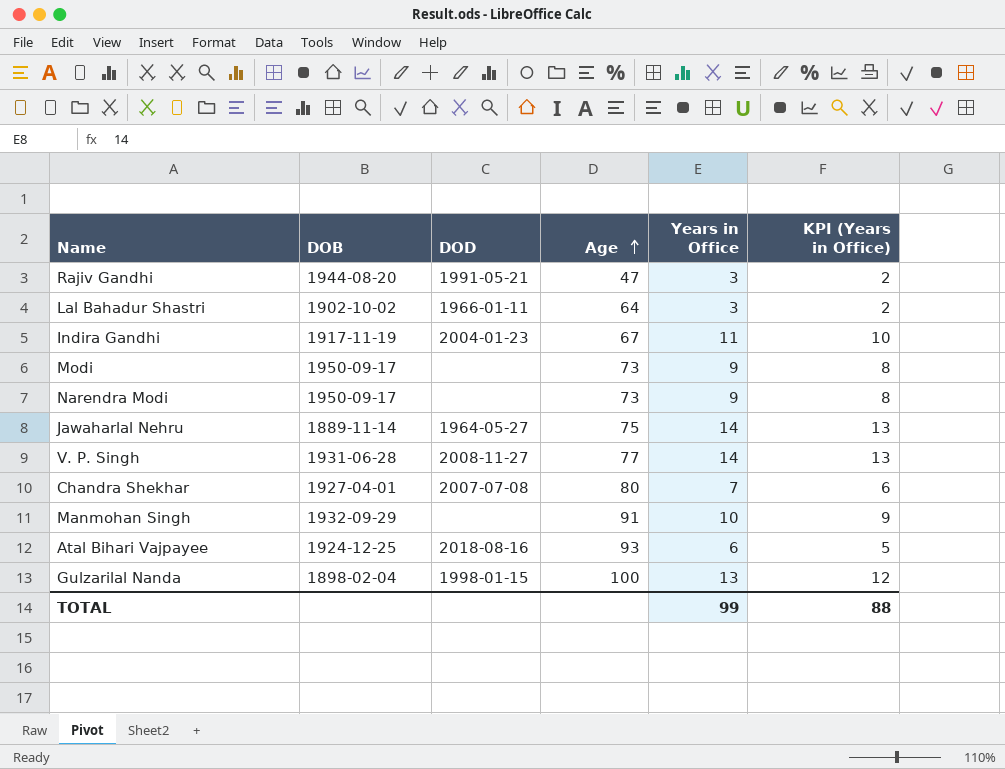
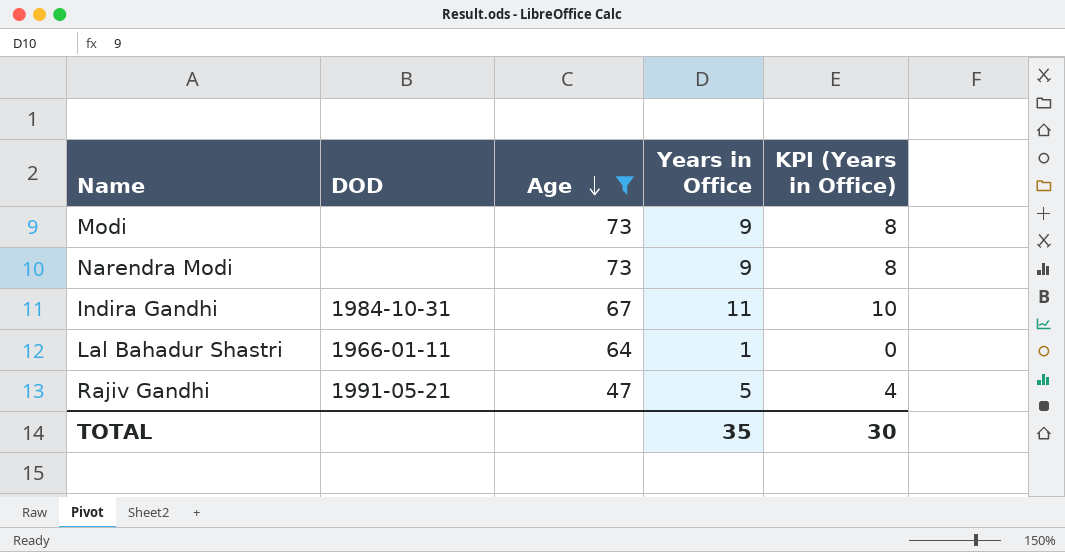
filter: none -> Age <= 73
row order: Age ascending -> Age descending
column DOB | position: 2 -> none
Indira Gandhi | DOD: 2004-01-23 -> 1984-10-31
Lal Bahadur Shastri | Years in Office: 3 -> 1
Lal Bahadur Shastri | KPI (Years in Office): 2 -> 0
Rajiv Gandhi | Years in Office: 3 -> 5
Rajiv Gandhi | KPI (Years in Office): 2 -> 4
TOTAL | Years in Office: 99 -> 35
TOTAL | KPI (Years in Office): 88 -> 30

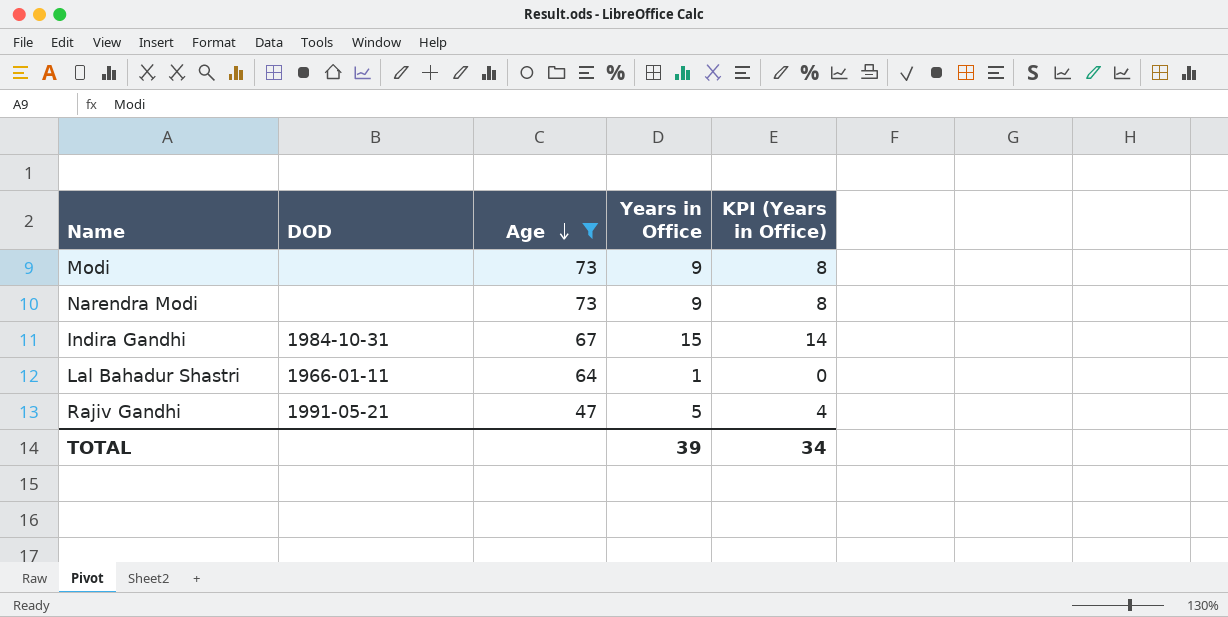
Indira Gandhi | Years in Office: 11 -> 15
Indira Gandhi | KPI (Years in Office): 10 -> 14
TOTAL | Years in Office: 35 -> 39
TOTAL | KPI (Years in Office): 30 -> 34

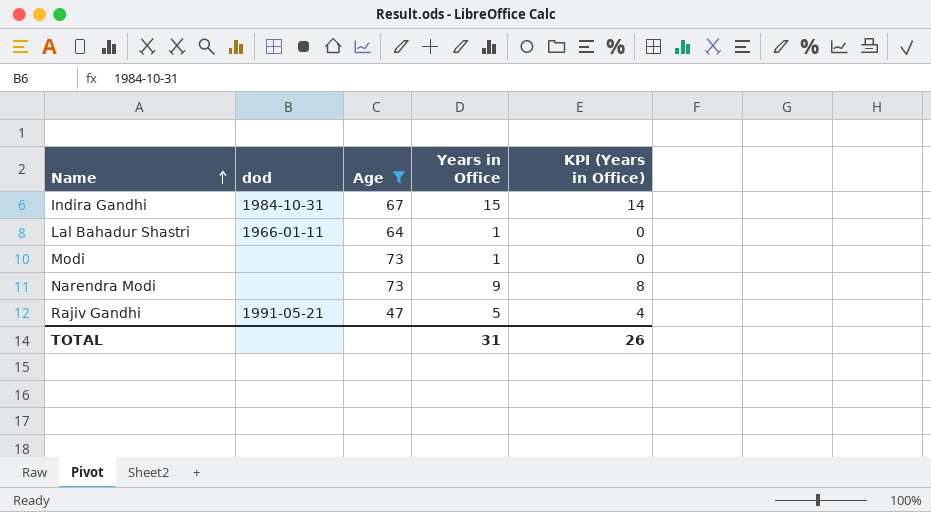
row order: Age descending -> Name ascending
column name: DOD -> dod
Modi | Years in Office: 9 -> 1
Modi | KPI (Years in Office): 8 -> 0
TOTAL | Years in Office: 39 -> 31
TOTAL | KPI (Years in Office): 34 -> 26

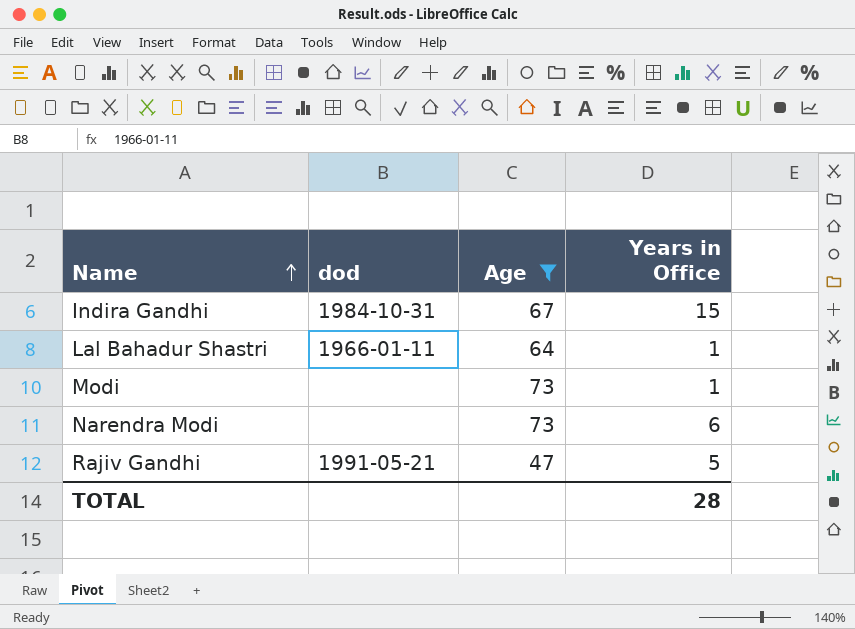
column KPI (Years in Office) | formula: [Years in Office] - 1 -> none
Narendra Modi | Years in Office: 9 -> 6
TOTAL | Years in Office: 31 -> 28

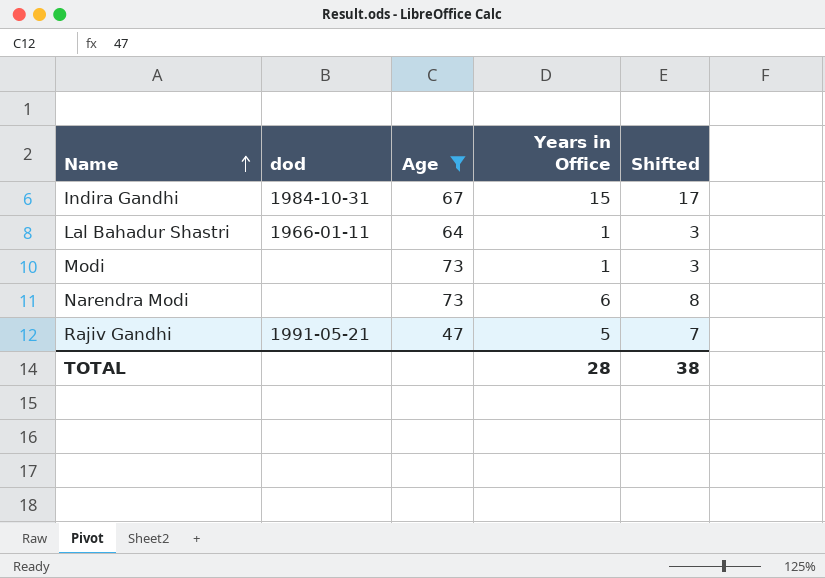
column Shifted | formula: none -> [Years in Office] + 2

